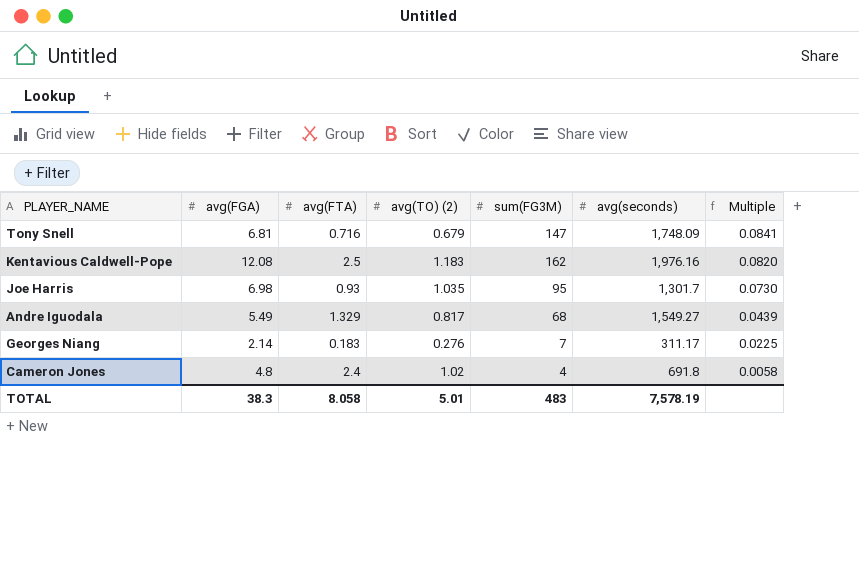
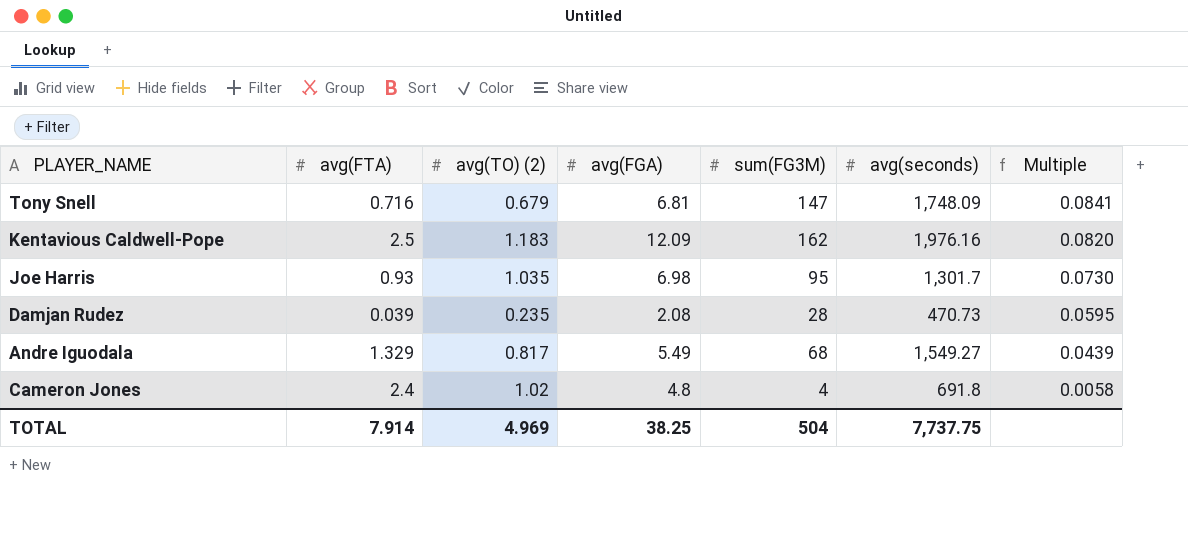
column avg(FGA) | position: 2 -> 4
row Georges Niang: 2.14 | 0.183 | 0.276 | 7 | 311.17 | 0.0225 -> none
Kentavious Caldwell-Pope | avg(FGA): 12.08 -> 12.09
row Damjan Rudez: none -> 0.039 | 0.235 | 2.08 | 28 | 470.73 | 0.0595
TOTAL | avg(FTA): 8.058 -> 7.914
TOTAL | avg(TO) (2): 5.01 -> 4.969
TOTAL | avg(FGA): 38.3 -> 38.25
TOTAL | sum(FG3M): 483 -> 504
TOTAL | avg(seconds): 7,578.19 -> 7,737.75

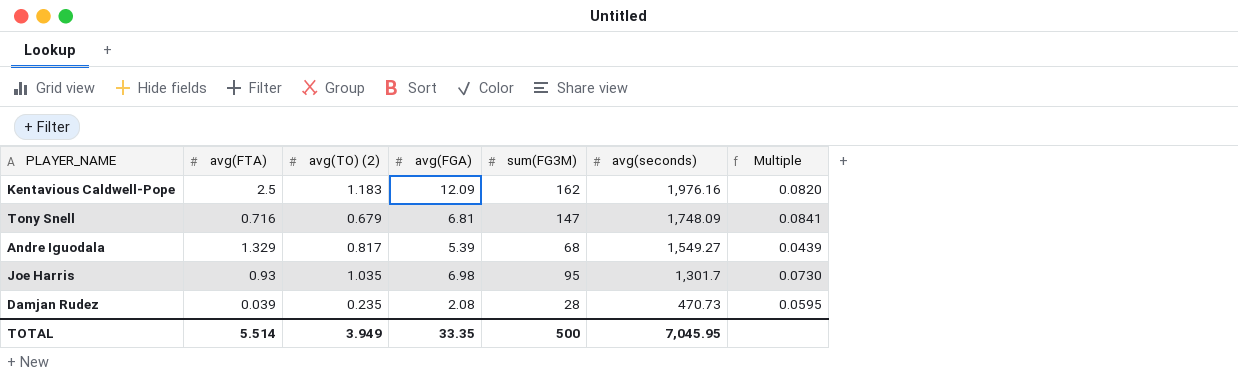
row order: Multiple descending -> avg(seconds) descending
row Cameron Jones: 2.4 | 1.02 | 4.8 | 4 | 691.8 | 0.0058 -> none
Andre Iguodala | avg(FGA): 5.49 -> 5.39
TOTAL | avg(FTA): 7.914 -> 5.514
TOTAL | avg(TO) (2): 4.969 -> 3.949
TOTAL | avg(FGA): 38.25 -> 33.35
TOTAL | sum(FG3M): 504 -> 500
TOTAL | avg(seconds): 7,737.75 -> 7,045.95

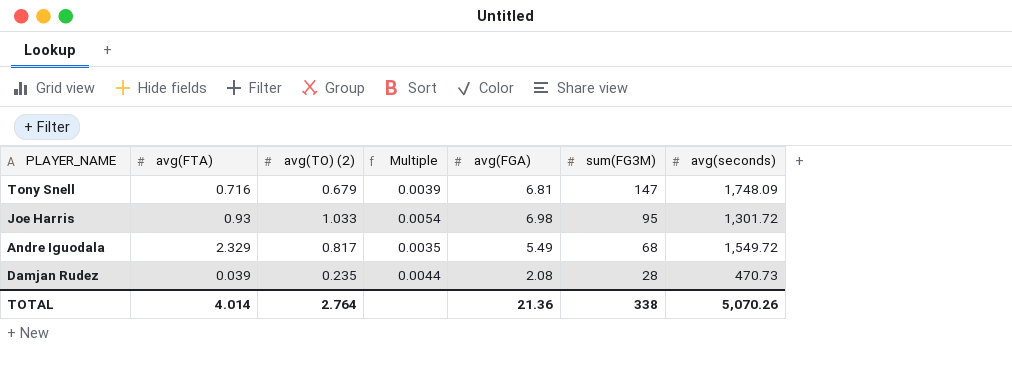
row order: avg(seconds) descending -> sum(FG3M) descending
column Multiple | formula: [sum(FG3M)] / [avg(seconds)] -> [avg(FGA)] / [avg(seconds)]
column Multiple | position: 7 -> 4
row Kentavious Caldwell-Pope: 2.5 | 1.183 | 12.09 | 162 | 1,976.16 | 0.0820 -> none
Joe Harris | avg(TO) (2): 1.035 -> 1.033
Joe Harris | avg(seconds): 1,301.7 -> 1,301.72
Andre Iguodala | avg(FTA): 1.329 -> 2.329
Andre Iguodala | avg(FGA): 5.39 -> 5.49
Andre Iguodala | avg(seconds): 1,549.27 -> 1,549.72
TOTAL | avg(FTA): 5.514 -> 4.014
TOTAL | avg(TO) (2): 3.949 -> 2.764
TOTAL | avg(FGA): 33.35 -> 21.36
TOTAL | sum(FG3M): 500 -> 338
TOTAL | avg(seconds): 7,045.95 -> 5,070.26

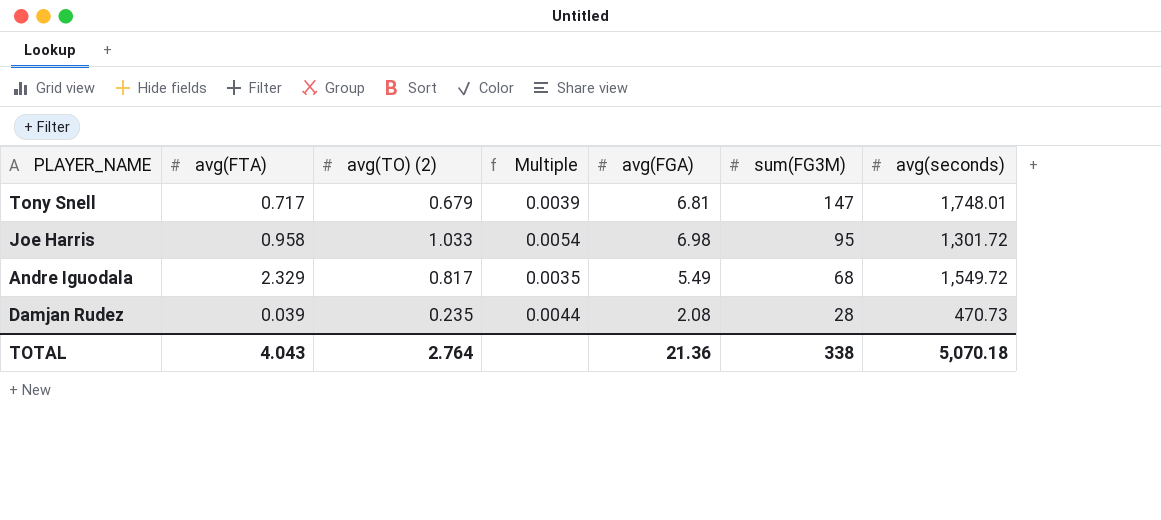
Tony Snell | avg(FTA): 0.716 -> 0.717
Tony Snell | avg(seconds): 1,748.09 -> 1,748.01
Joe Harris | avg(FTA): 0.93 -> 0.958
TOTAL | avg(FTA): 4.014 -> 4.043
TOTAL | avg(seconds): 5,070.26 -> 5,070.18

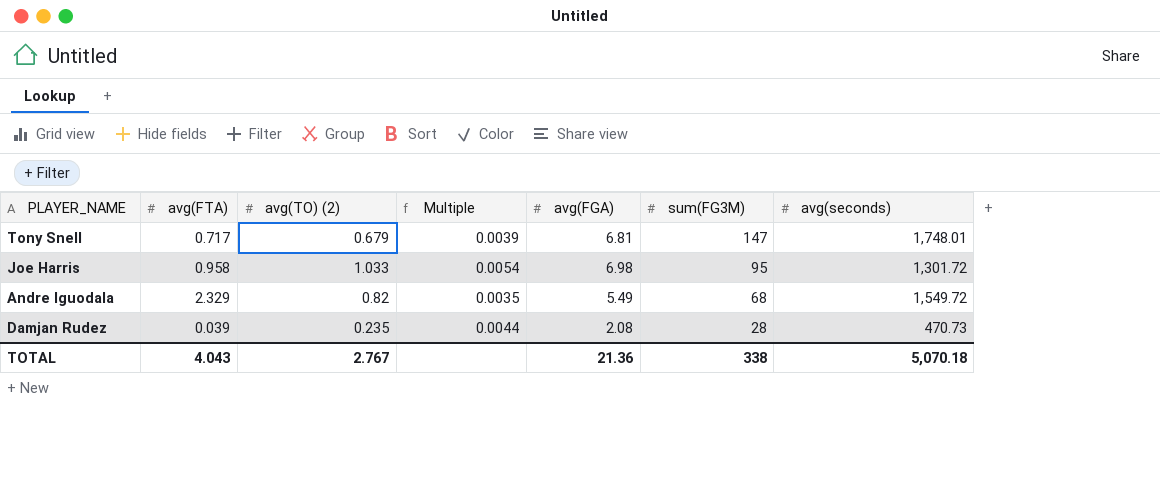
Andre Iguodala | avg(TO) (2): 0.817 -> 0.82
TOTAL | avg(TO) (2): 2.764 -> 2.767

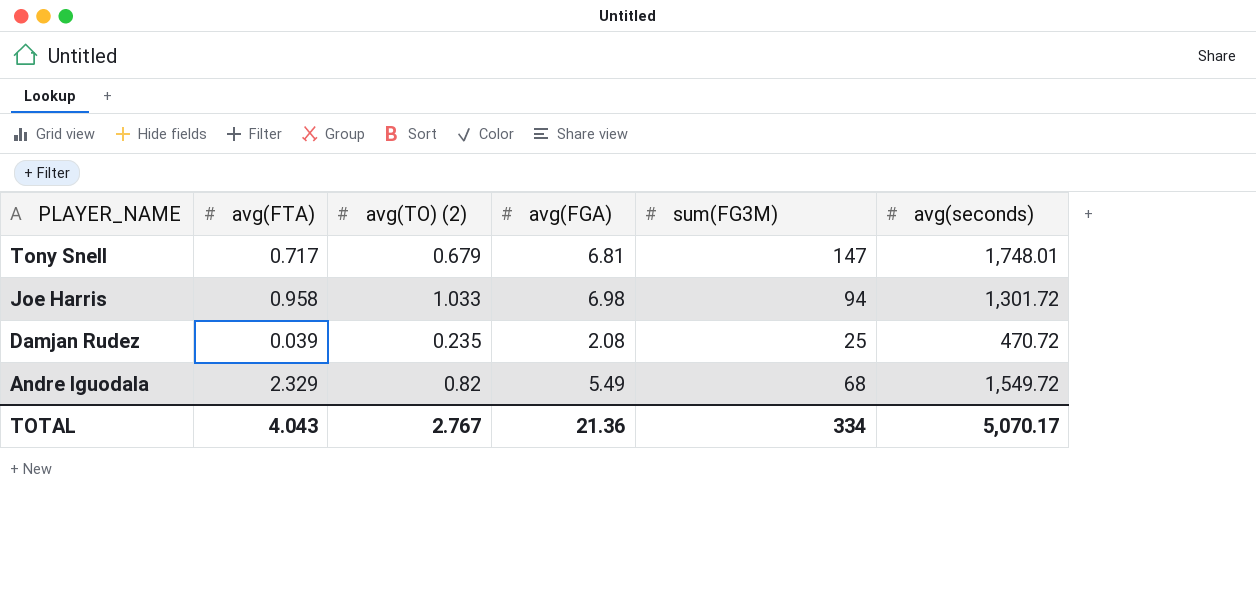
row order: sum(FG3M) descending -> PLAYER_NAME descending
column Multiple | formula: [avg(FGA)] / [avg(seconds)] -> none
Joe Harris | sum(FG3M): 95 -> 94
Damjan Rudez | sum(FG3M): 28 -> 25
Damjan Rudez | avg(seconds): 470.73 -> 470.72
TOTAL | sum(FG3M): 338 -> 334
TOTAL | avg(seconds): 5,070.18 -> 5,070.17

